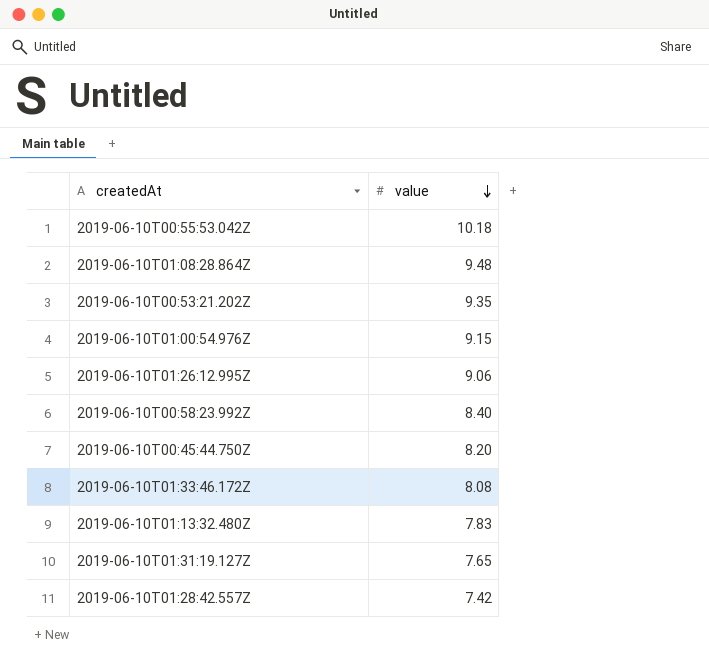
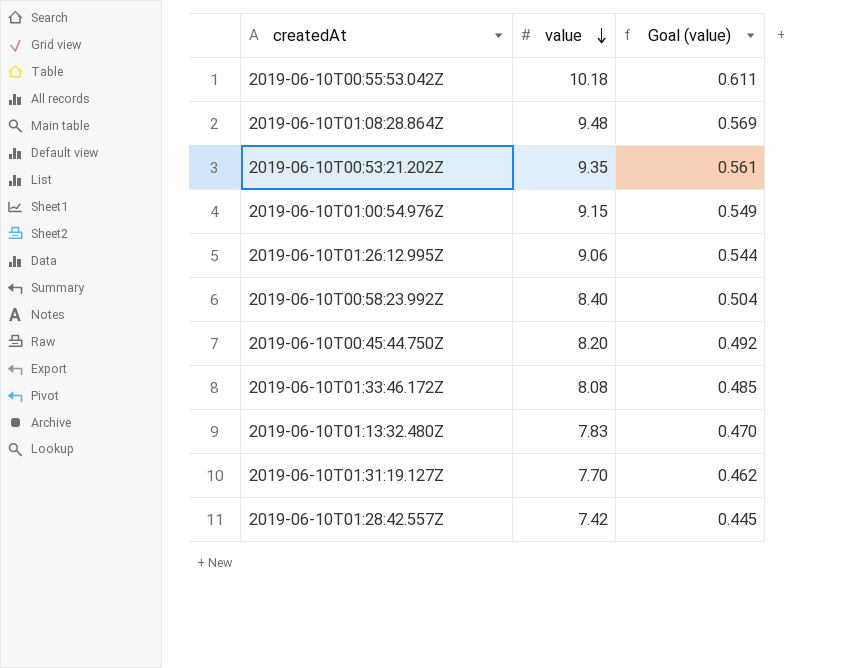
column Goal (value) | formula: none -> [value] * 0.06
2019-06-10T01:31:19.127Z | value: 7.65 -> 7.70

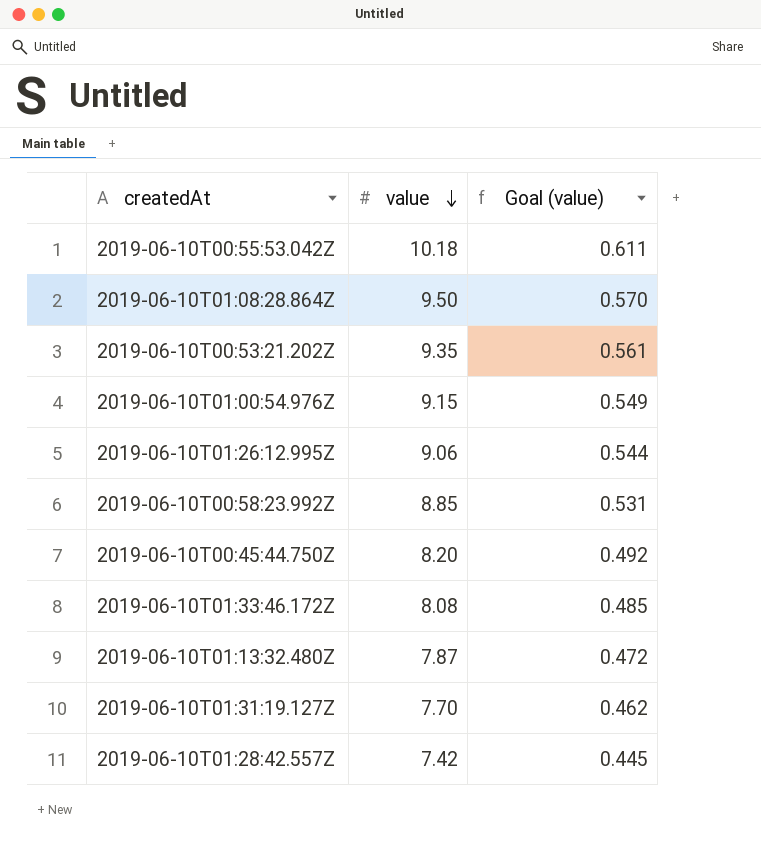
2019-06-10T01:08:28.864Z | value: 9.48 -> 9.50
2019-06-10T01:08:28.864Z | Goal (value): 0.569 -> 0.570
2019-06-10T00:58:23.992Z | value: 8.40 -> 8.85
2019-06-10T00:58:23.992Z | Goal (value): 0.504 -> 0.531
2019-06-10T01:13:32.480Z | value: 7.83 -> 7.87
2019-06-10T01:13:32.480Z | Goal (value): 0.470 -> 0.472

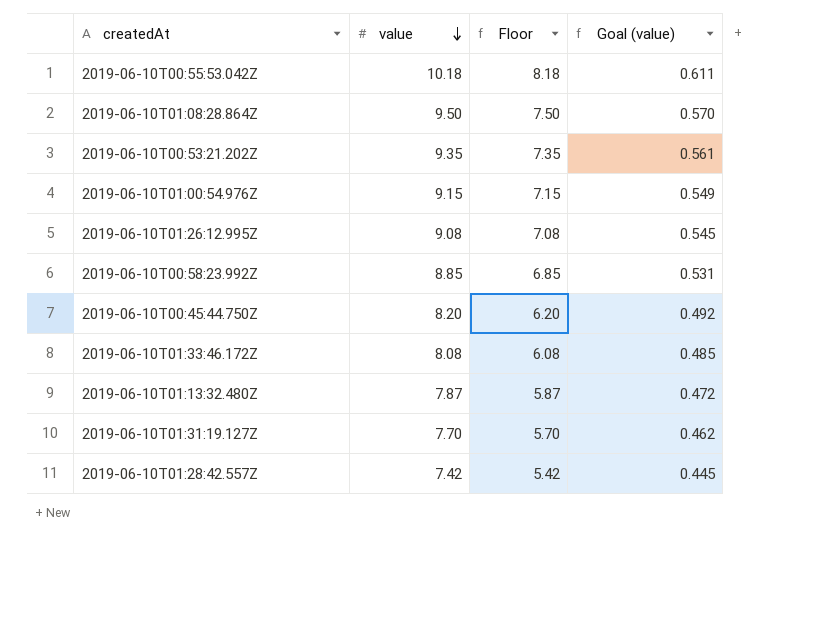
column Floor | formula: none -> [value] - 2
2019-06-10T01:26:12.995Z | value: 9.06 -> 9.08
2019-06-10T01:26:12.995Z | Goal (value): 0.544 -> 0.545

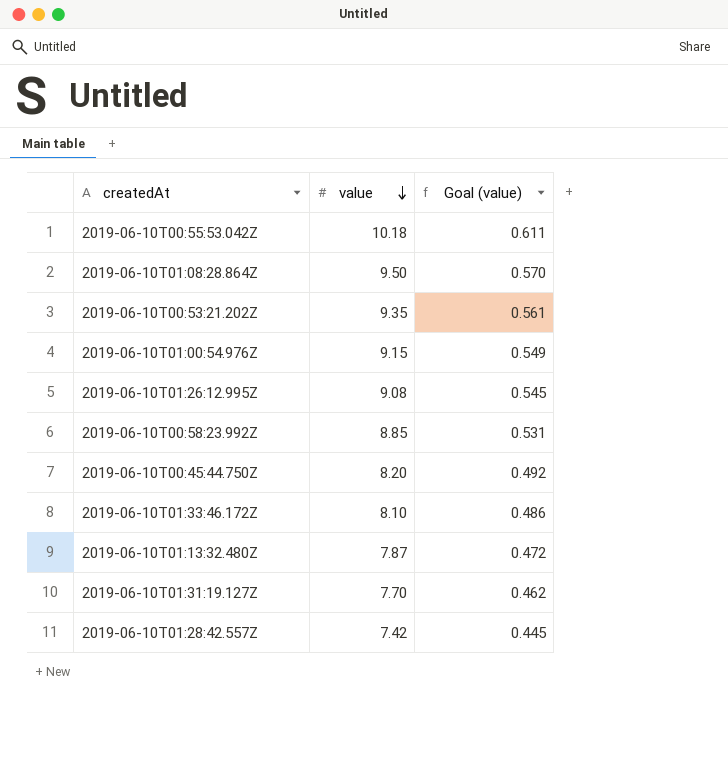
column Floor | formula: [value] - 2 -> none
2019-06-10T01:33:46.172Z | value: 8.08 -> 8.10
2019-06-10T01:33:46.172Z | Goal (value): 0.485 -> 0.486

